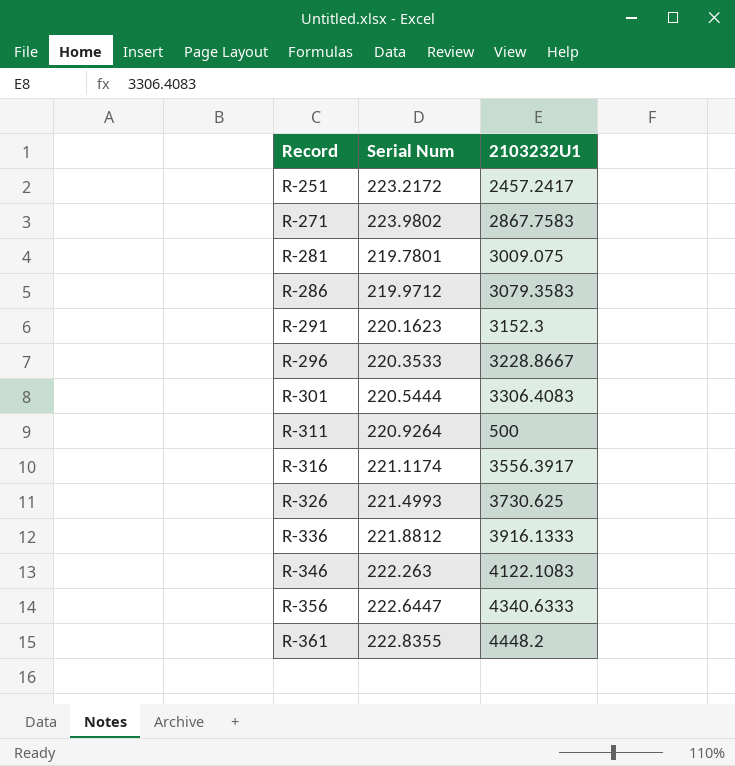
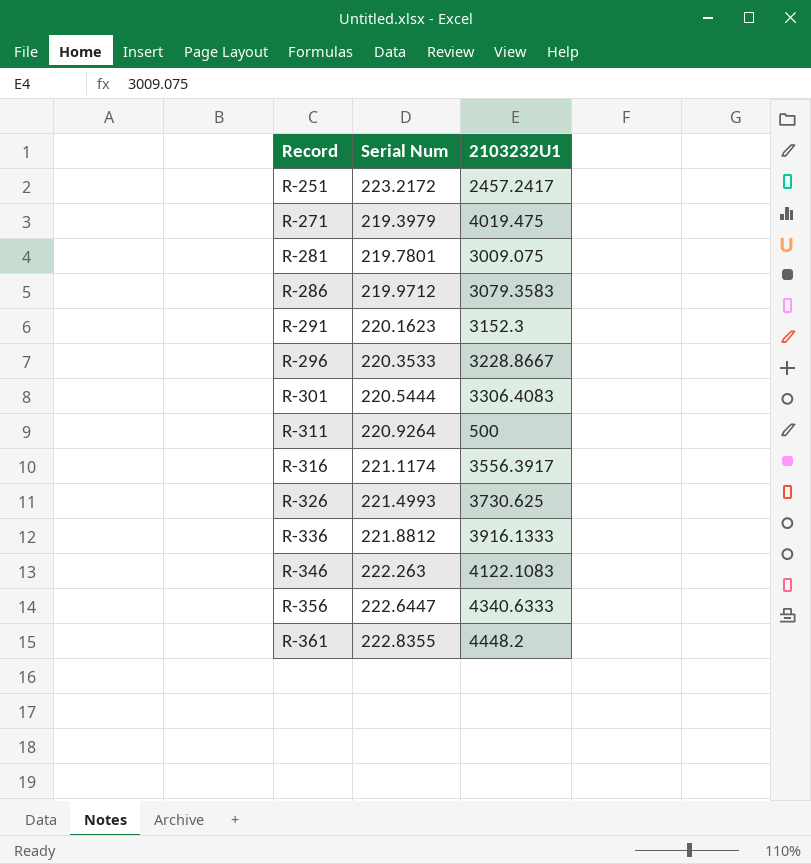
R-271 | Serial Num: 223.9802 -> 219.3979
R-271 | 2103232U1: 2867.7583 -> 4019.475

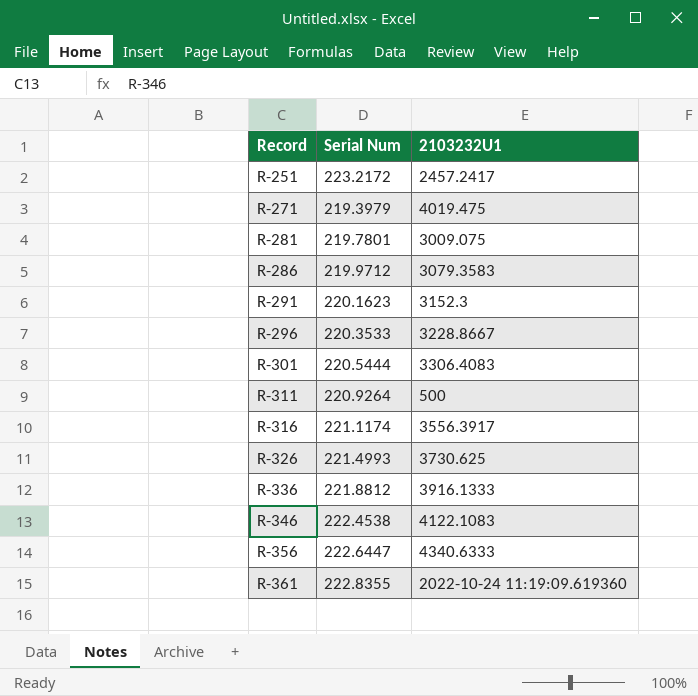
R-346 | Serial Num: 222.263 -> 222.4538
R-361 | 2103232U1: 4448.2 -> 2022-10-24 11:19:09.619360

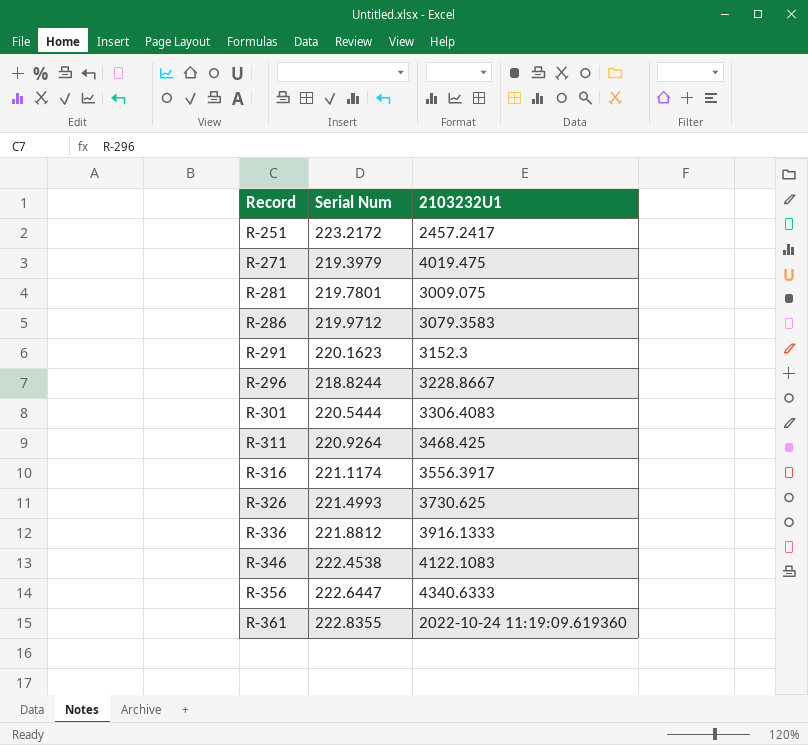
R-296 | Serial Num: 220.3533 -> 218.8244
R-311 | 2103232U1: 500 -> 3468.425

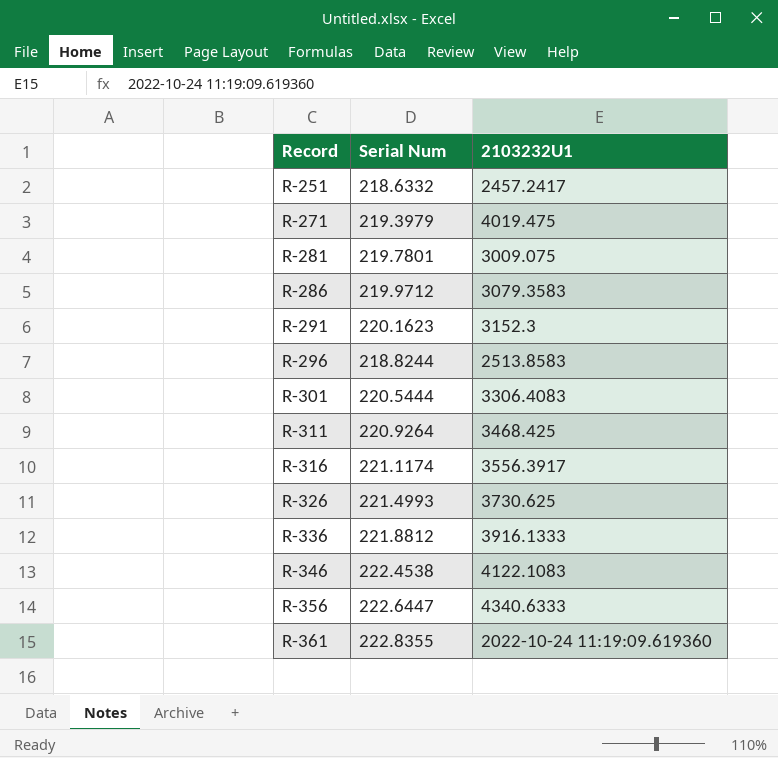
R-251 | Serial Num: 223.2172 -> 218.6332
R-296 | 2103232U1: 3228.8667 -> 2513.8583

